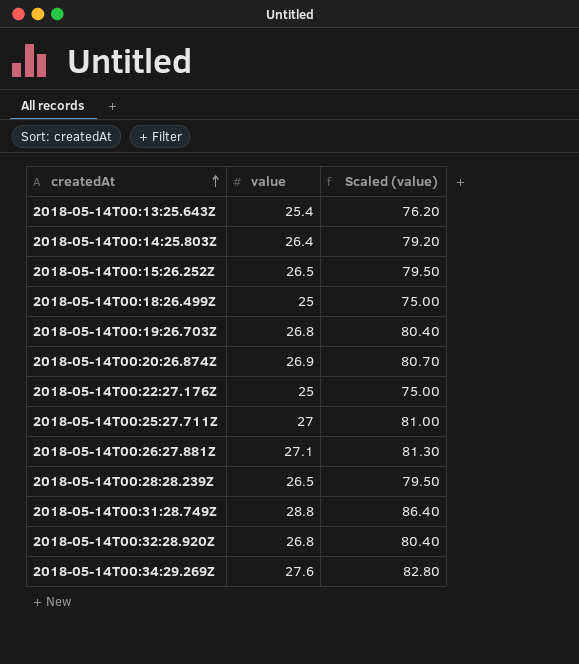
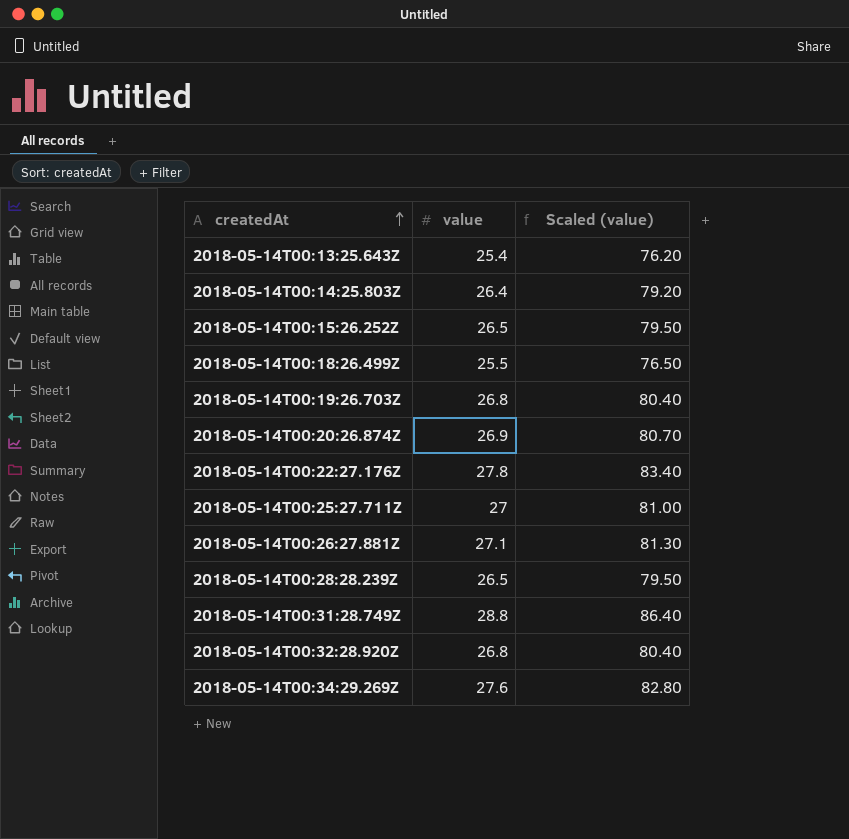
2018-05-14T00:18:26.499Z | value: 25 -> 25.5
2018-05-14T00:18:26.499Z | Scaled (value): 75.00 -> 76.50
2018-05-14T00:22:27.176Z | value: 25 -> 27.8
2018-05-14T00:22:27.176Z | Scaled (value): 75.00 -> 83.40

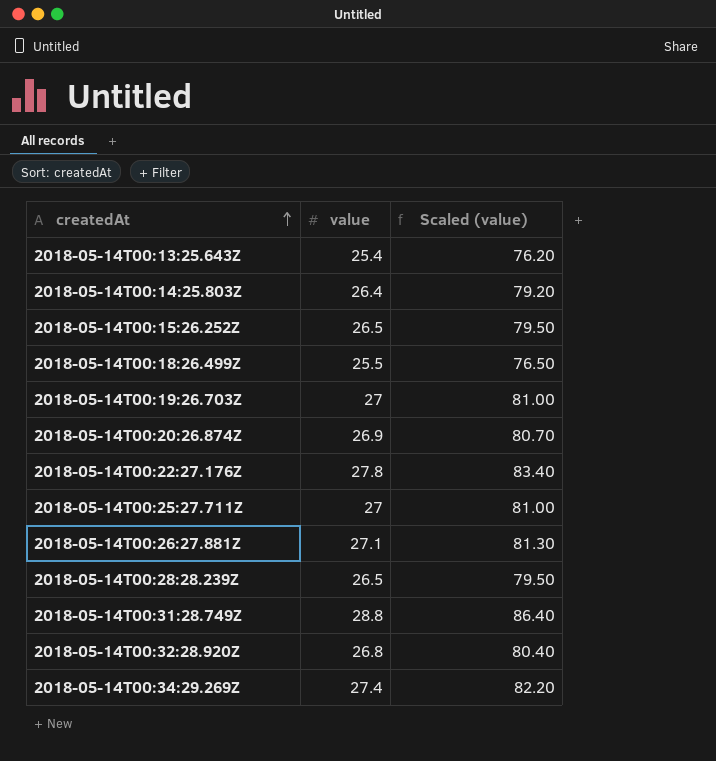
2018-05-14T00:19:26.703Z | value: 26.8 -> 27
2018-05-14T00:19:26.703Z | Scaled (value): 80.40 -> 81.00
2018-05-14T00:34:29.269Z | value: 27.6 -> 27.4
2018-05-14T00:34:29.269Z | Scaled (value): 82.80 -> 82.20

